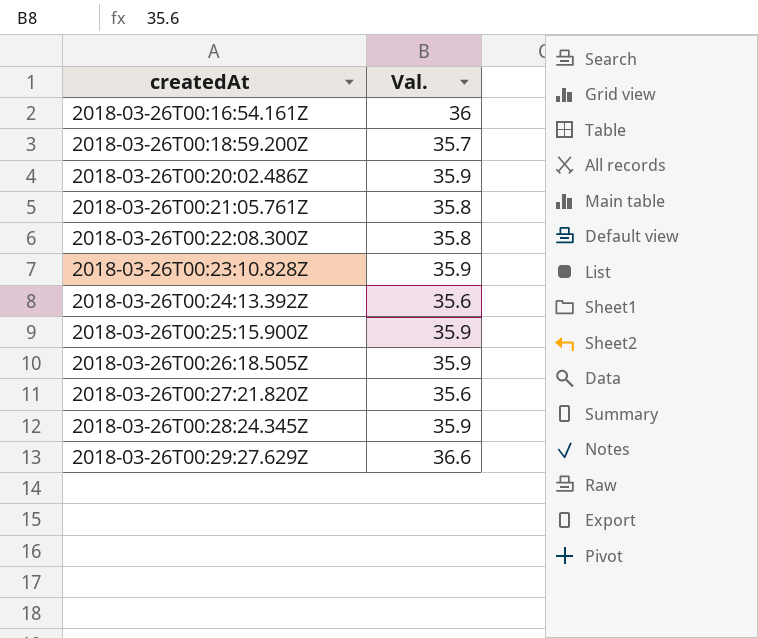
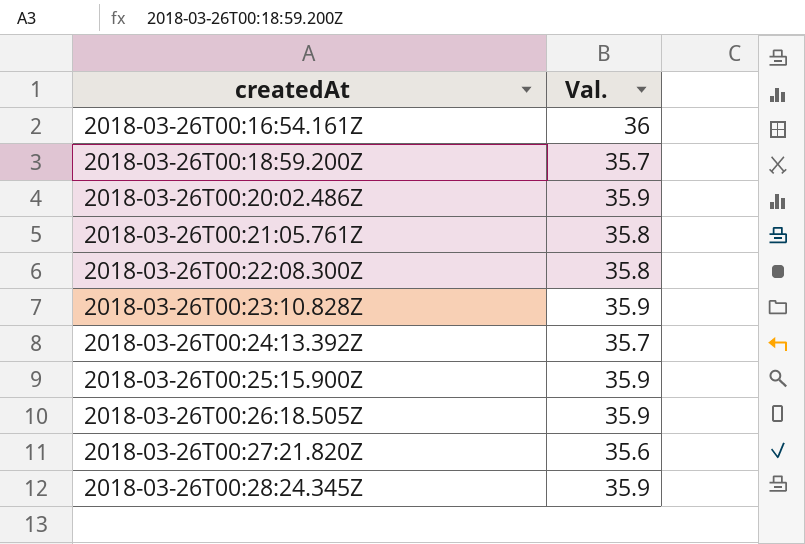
row 2018-03-26T00:29:27.629Z: 36.6 -> none
2018-03-26T00:24:13.392Z | Val.: 35.6 -> 35.7

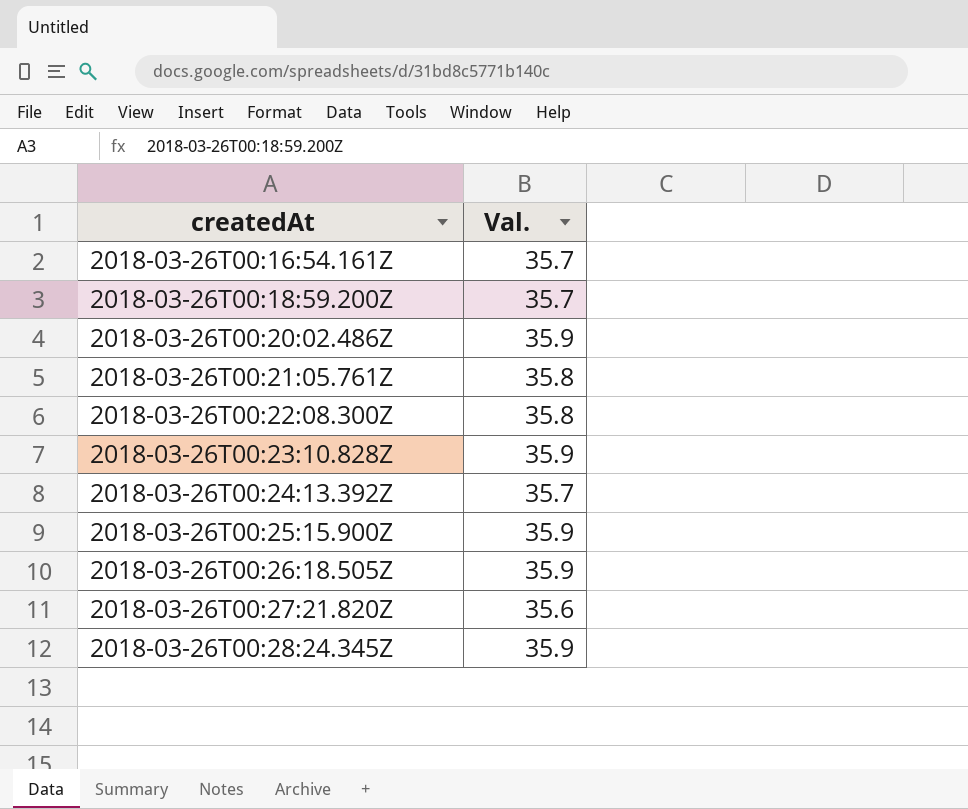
2018-03-26T00:16:54.161Z | Val.: 36 -> 35.7

